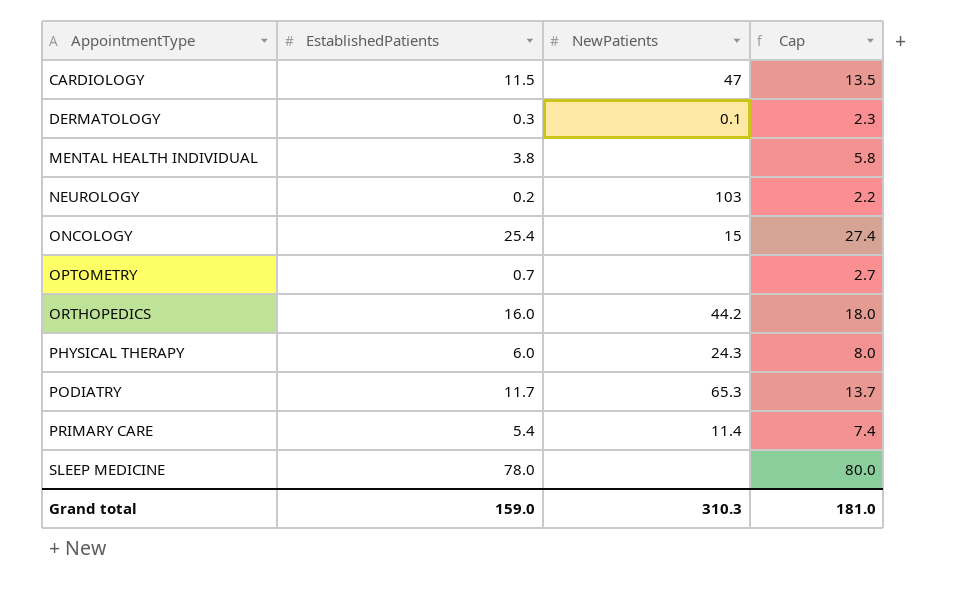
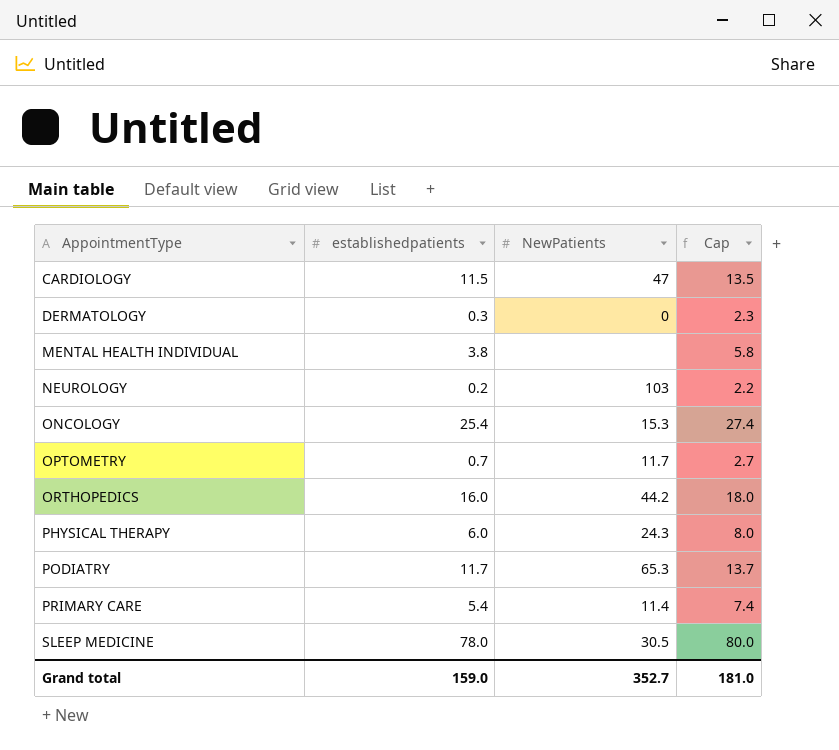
column name: EstablishedPatients -> establishedpatients
DERMATOLOGY | NewPatients: 0.1 -> 0
ONCOLOGY | NewPatients: 15 -> 15.3
OPTOMETRY | NewPatients: none -> 11.7
SLEEP MEDICINE | NewPatients: none -> 30.5
Grand total | NewPatients: 310.3 -> 352.7

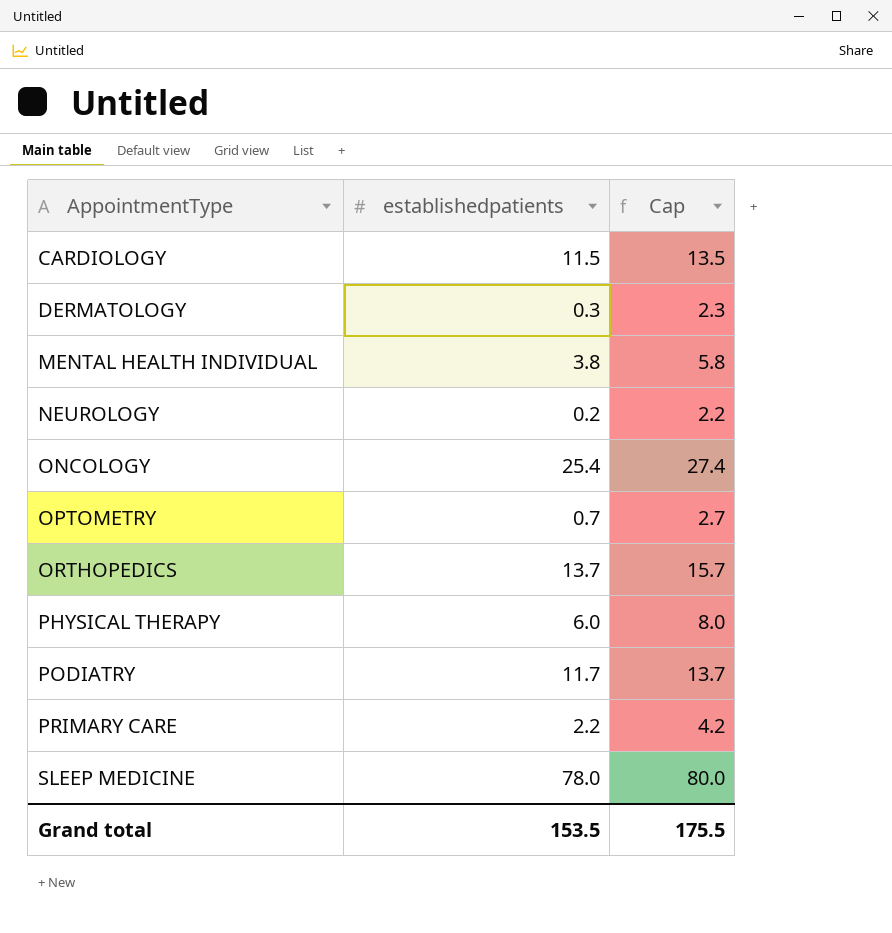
column NewPatients | position: 3 -> none
ORTHOPEDICS | establishedpatients: 16.0 -> 13.7
ORTHOPEDICS | Cap: 18.0 -> 15.7
PRIMARY CARE | establishedpatients: 5.4 -> 2.2
PRIMARY CARE | Cap: 7.4 -> 4.2
Grand total | establishedpatients: 159.0 -> 153.5
Grand total | Cap: 181.0 -> 175.5

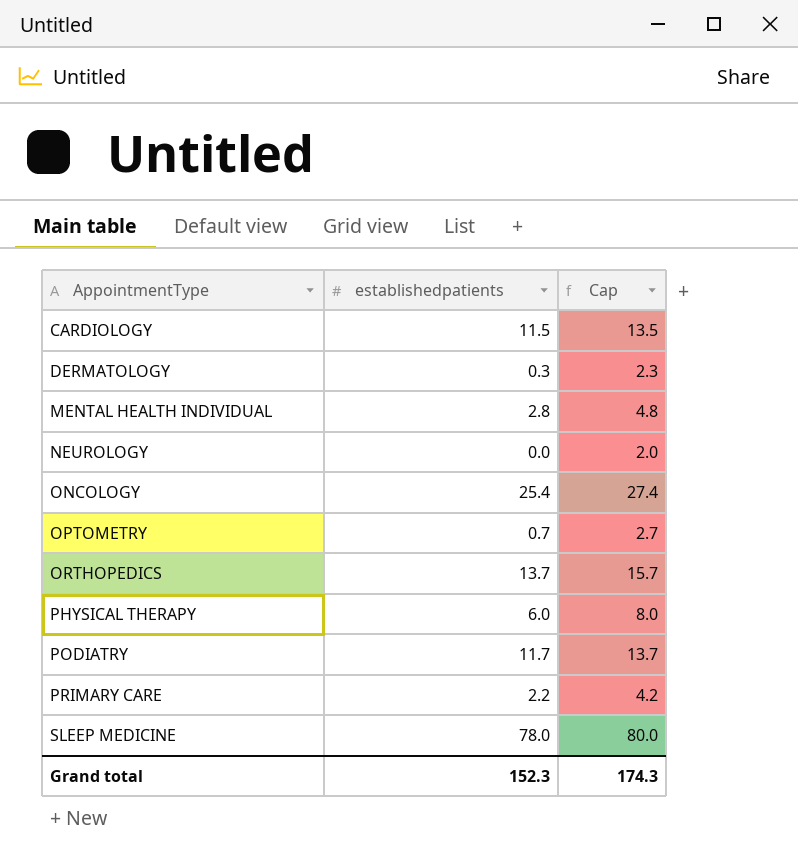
MENTAL HEALTH INDIVIDUAL | establishedpatients: 3.8 -> 2.8
MENTAL HEALTH INDIVIDUAL | Cap: 5.8 -> 4.8
NEUROLOGY | establishedpatients: 0.2 -> 0.0
NEUROLOGY | Cap: 2.2 -> 2.0
Grand total | establishedpatients: 153.5 -> 152.3
Grand total | Cap: 175.5 -> 174.3

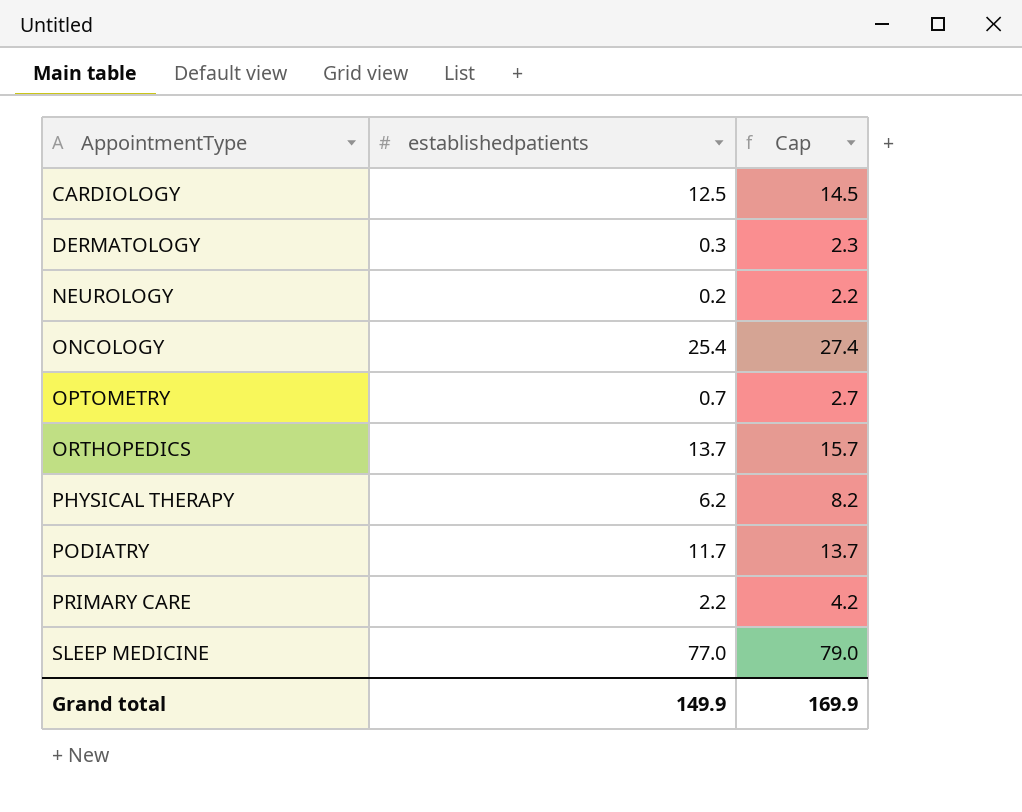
row MENTAL HEALTH INDIVIDUAL: 2.8 | 4.8 -> none
CARDIOLOGY | establishedpatients: 11.5 -> 12.5
CARDIOLOGY | Cap: 13.5 -> 14.5
NEUROLOGY | establishedpatients: 0.0 -> 0.2
NEUROLOGY | Cap: 2.0 -> 2.2
PHYSICAL THERAPY | establishedpatients: 6.0 -> 6.2
PHYSICAL THERAPY | Cap: 8.0 -> 8.2
SLEEP MEDICINE | establishedpatients: 78.0 -> 77.0
SLEEP MEDICINE | Cap: 80.0 -> 79.0
Grand total | establishedpatients: 152.3 -> 149.9
Grand total | Cap: 174.3 -> 169.9

